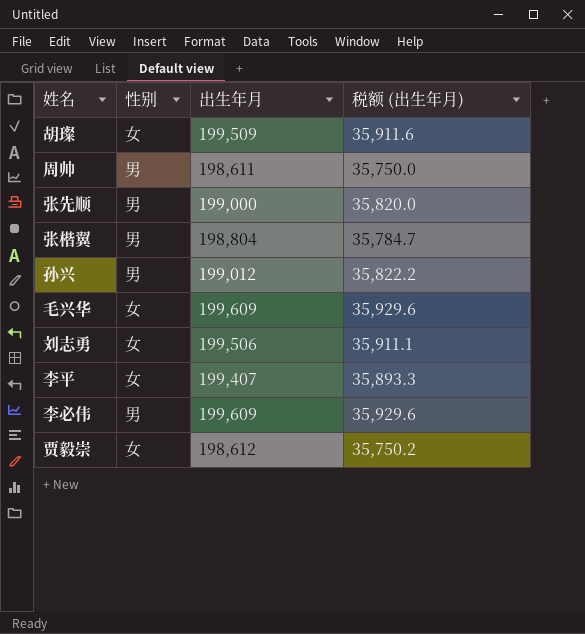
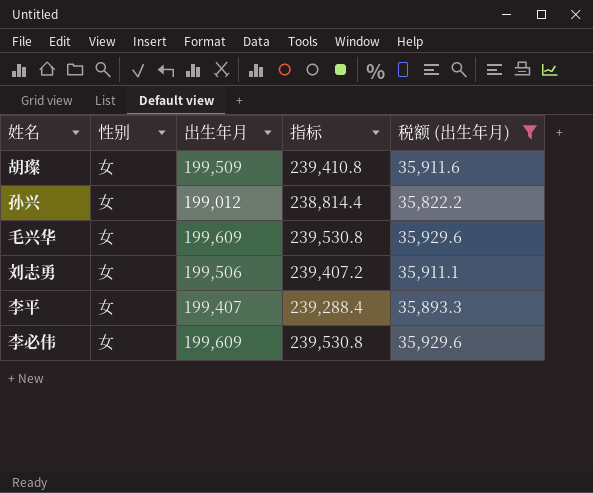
filter: none -> 税额 (出生年月) >= 35,822.2
column 指标 | formula: none -> [出生年月] * 1.2
孙兴 | 性别: 男 -> 女
李必伟 | 性别: 男 -> 女

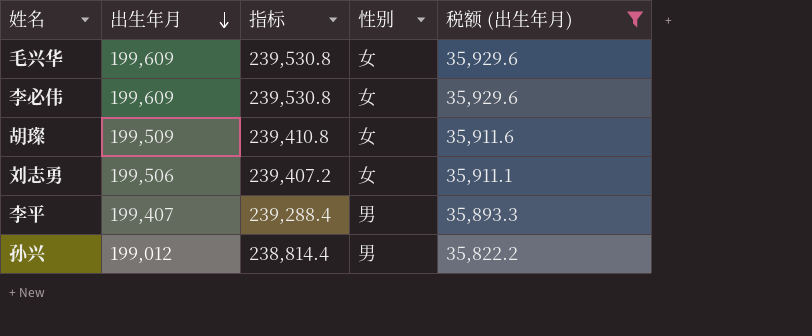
row order: none -> 出生年月 descending
column 性别 | position: 2 -> 4
李平 | 性别: 女 -> 男
孙兴 | 性别: 女 -> 男

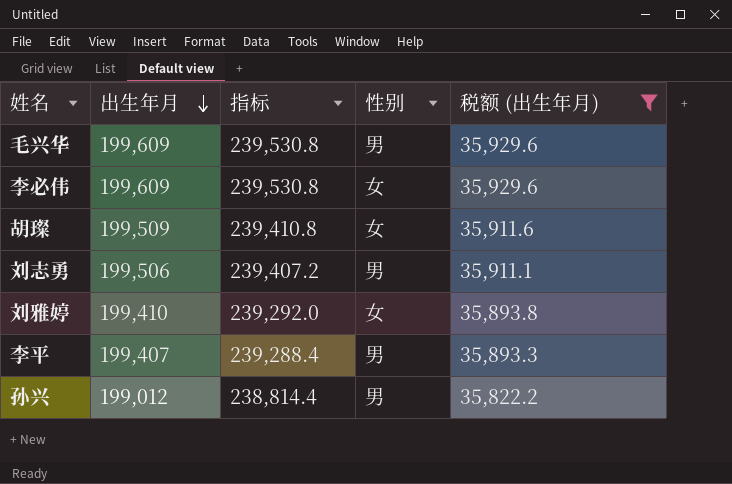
毛兴华 | 性别: 女 -> 男
刘志勇 | 性别: 女 -> 男
row 刘雅婷: none -> 199,410 | 239,292.0 | 女 | 35,893.8

